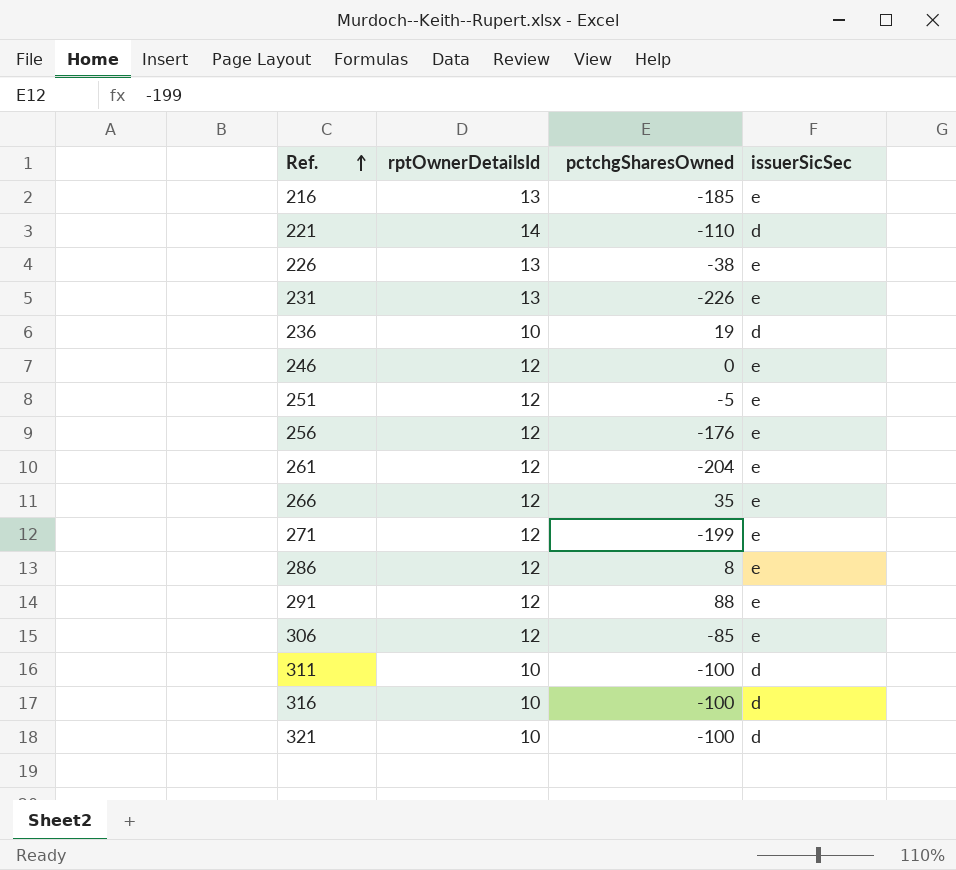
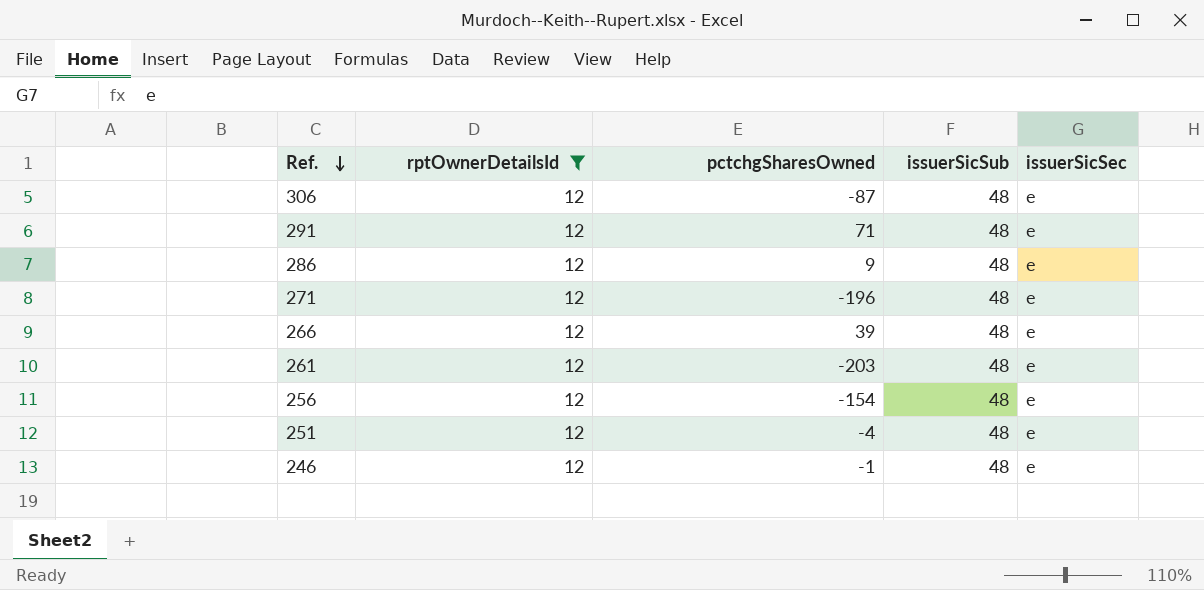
filter: none -> rptOwnerDetailsId = 12
row order: Ref. ascending -> Ref. descending
column issuerSicSub | position: none -> 4
306 | pctchgSharesOwned: -85 -> -87
291 | pctchgSharesOwned: 88 -> 71
286 | pctchgSharesOwned: 8 -> 9
271 | pctchgSharesOwned: -199 -> -196
266 | pctchgSharesOwned: 35 -> 39
261 | pctchgSharesOwned: -204 -> -203
256 | pctchgSharesOwned: -176 -> -154
251 | pctchgSharesOwned: -5 -> -4
246 | pctchgSharesOwned: 0 -> -1

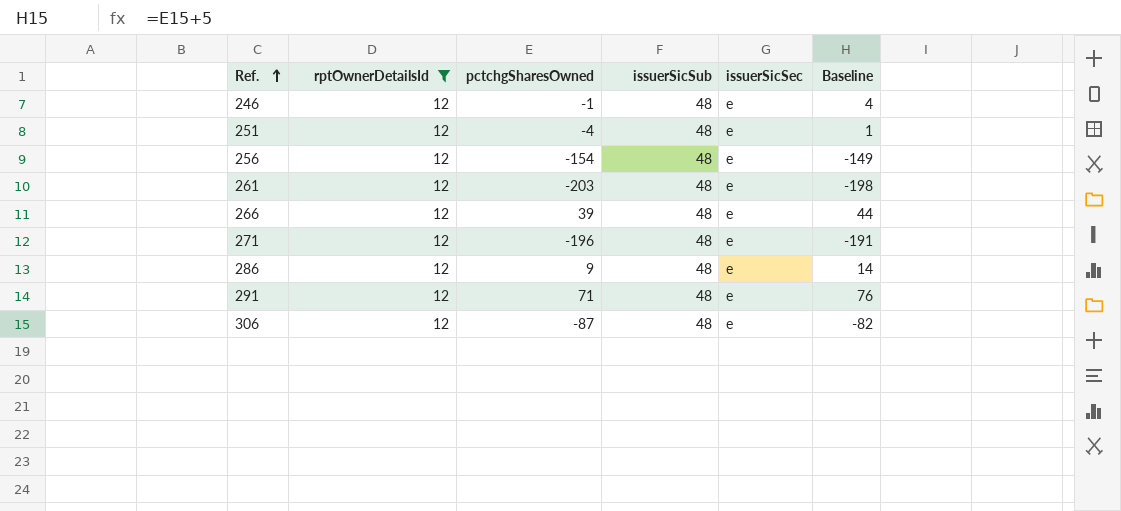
row order: Ref. descending -> Ref. ascending
column Baseline | formula: none -> [pctchgSharesOwned] + 5

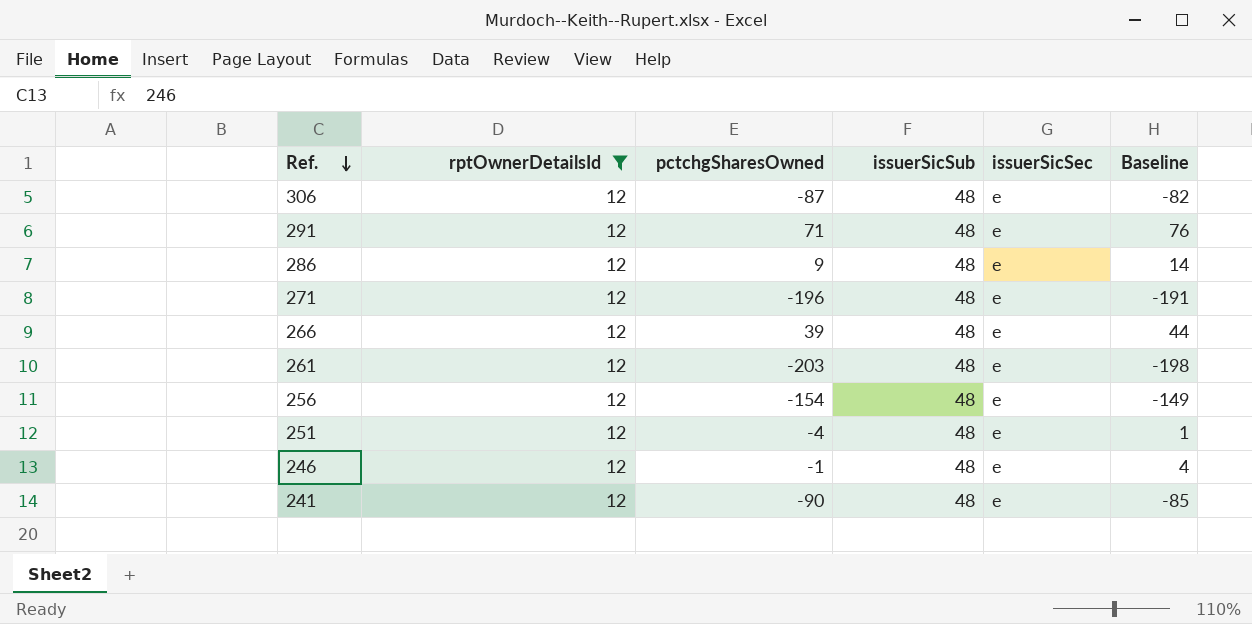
row order: Ref. ascending -> Ref. descending
row 241: none -> 12 | -90 | 48 | e | -85

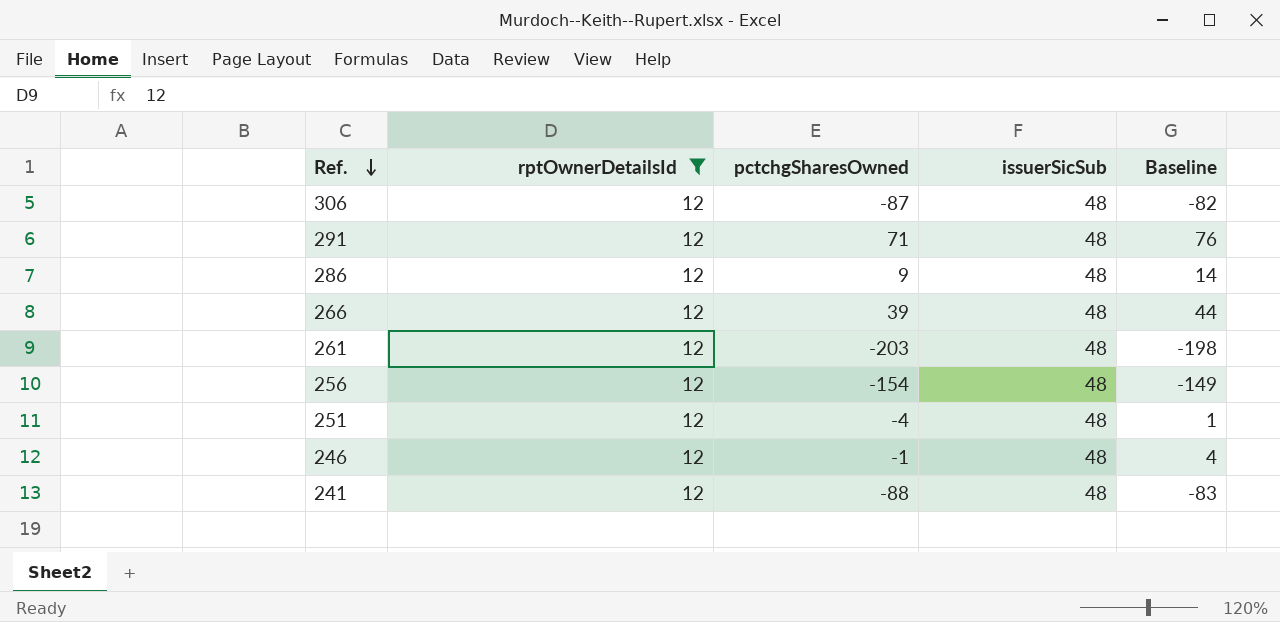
column issuerSicSec | position: 5 -> none
row 271: 12 | -196 | 48 | e | -191 -> none
241 | pctchgSharesOwned: -90 -> -88
241 | Baseline: -85 -> -83

